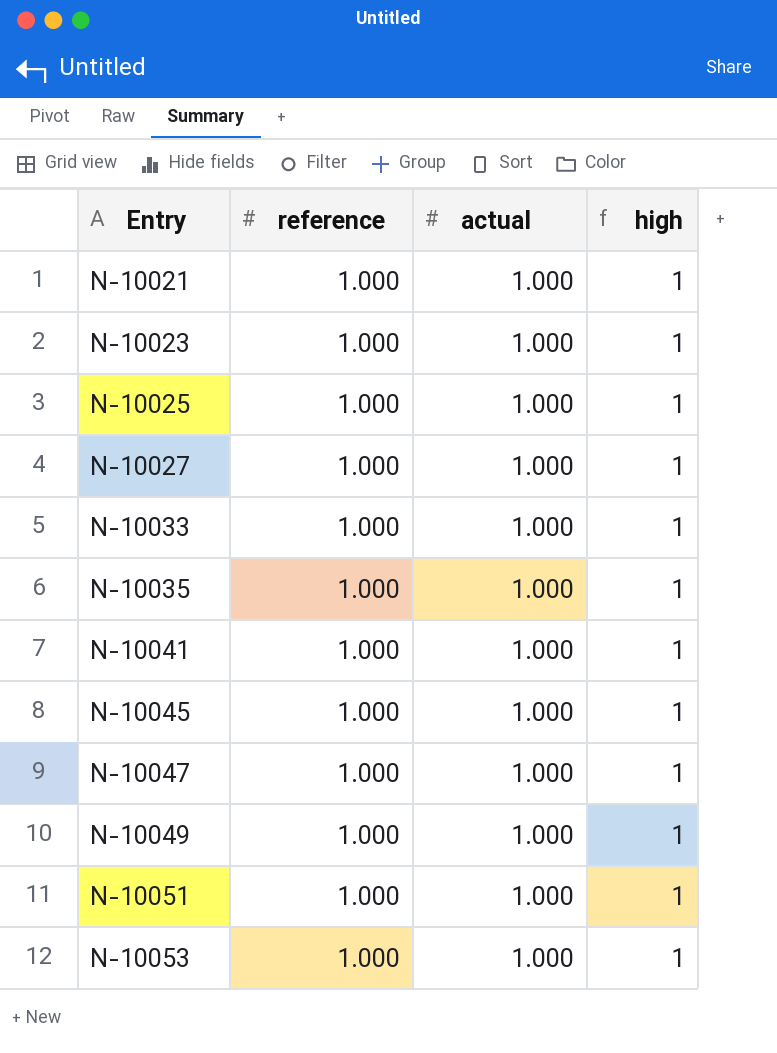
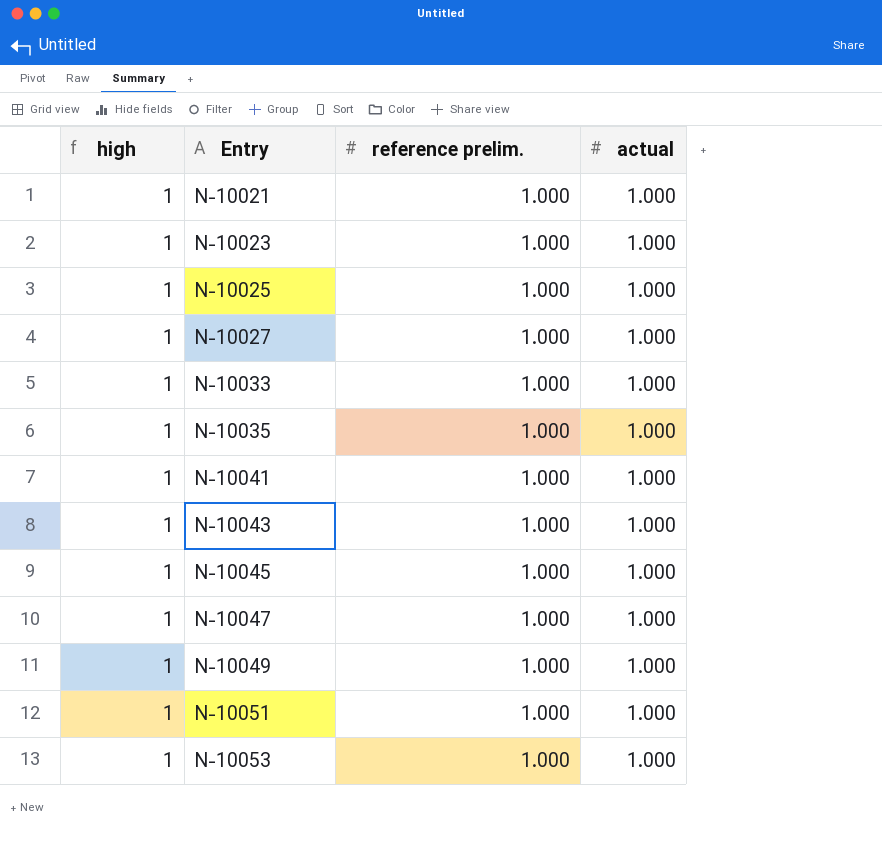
column high | position: 4 -> 1
column name: reference -> reference prelim.
row N-10043: none -> 1 | 1.000 | 1.000

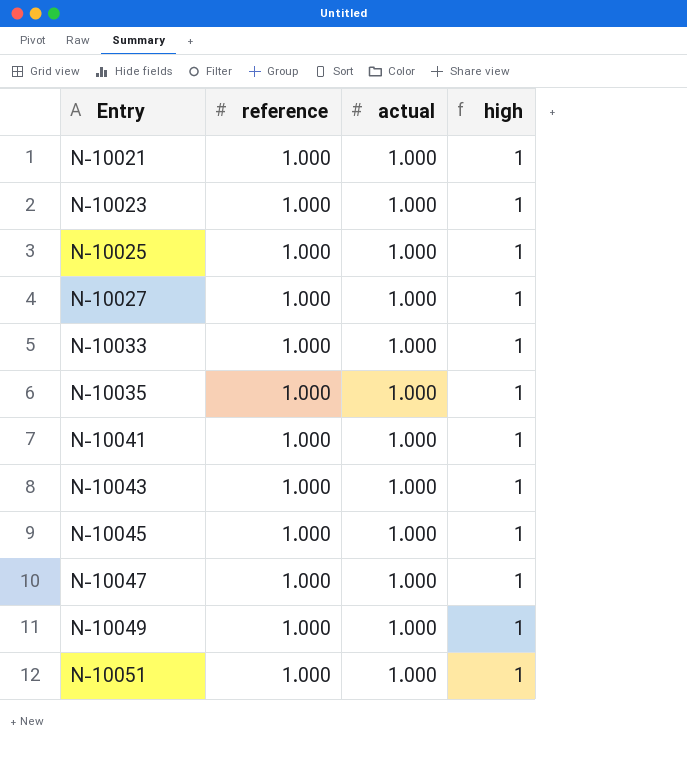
column name: reference prelim. -> reference
column high | position: 1 -> 4
row N-10053: 1 | 1.000 | 1.000 -> none

